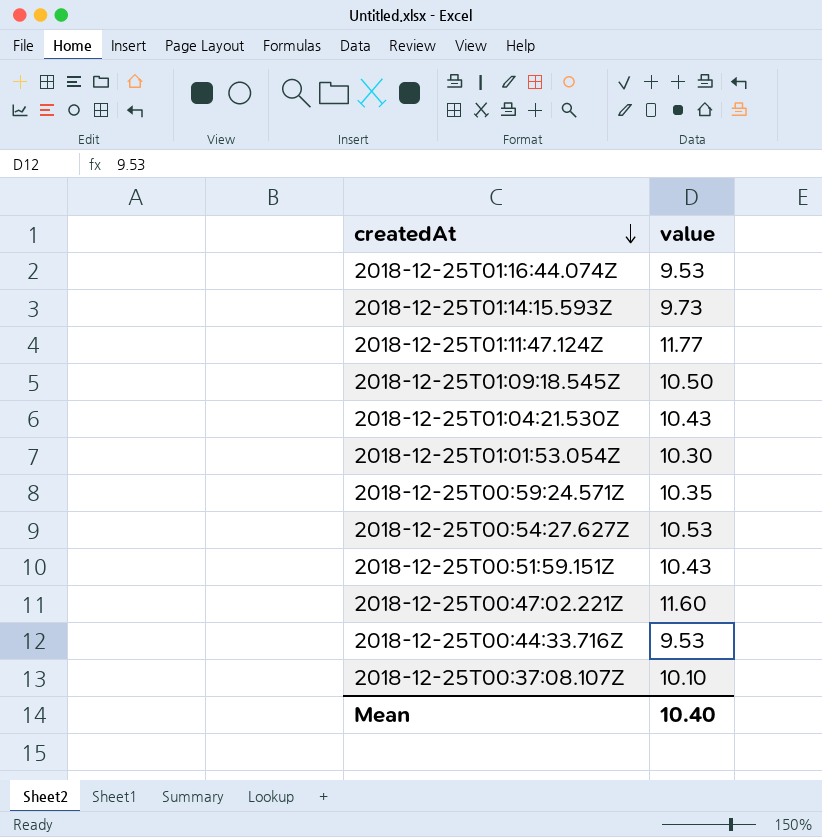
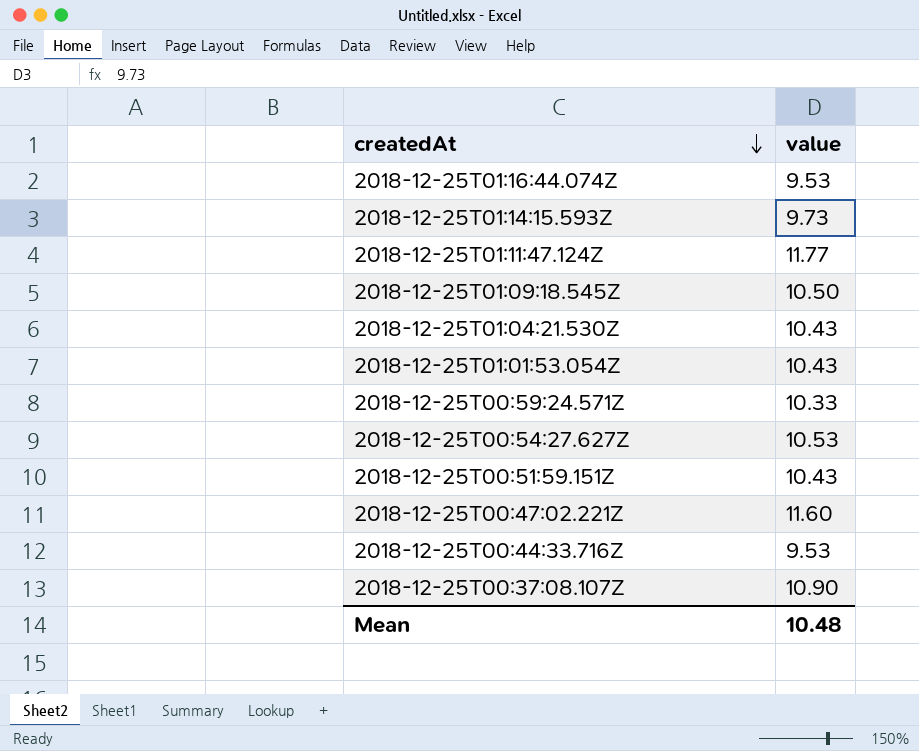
2018-12-25T01:01:53.054Z | value: 10.30 -> 10.43
2018-12-25T00:59:24.571Z | value: 10.35 -> 10.33
2018-12-25T00:37:08.107Z | value: 10.10 -> 10.90
Mean | value: 10.40 -> 10.48

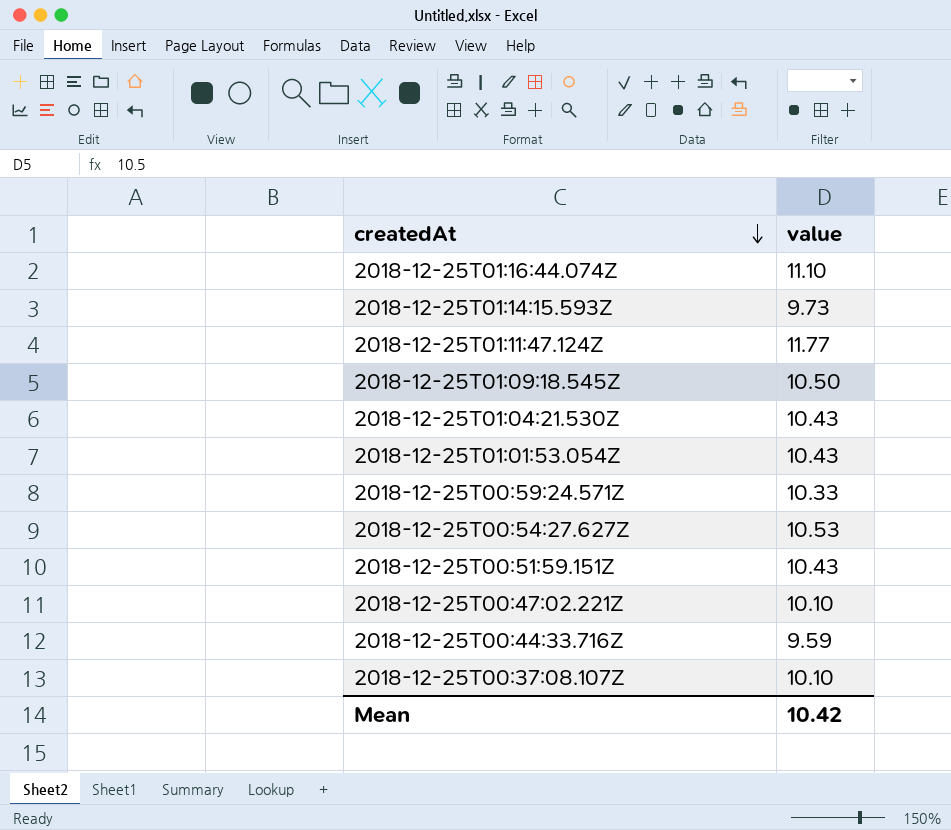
2018-12-25T01:16:44.074Z | value: 9.53 -> 11.10
2018-12-25T00:47:02.221Z | value: 11.60 -> 10.10
2018-12-25T00:44:33.716Z | value: 9.53 -> 9.59
2018-12-25T00:37:08.107Z | value: 10.90 -> 10.10
Mean | value: 10.48 -> 10.42

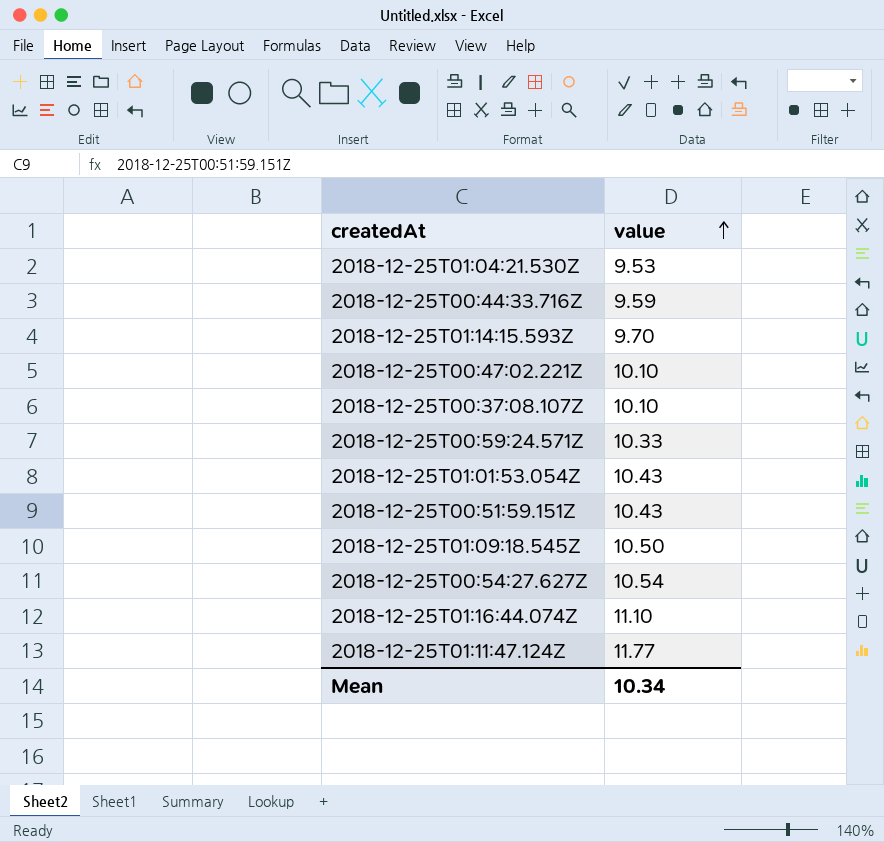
row order: createdAt descending -> value ascending
2018-12-25T01:04:21.530Z | value: 10.43 -> 9.53
2018-12-25T01:14:15.593Z | value: 9.73 -> 9.70
2018-12-25T00:54:27.627Z | value: 10.53 -> 10.54
Mean | value: 10.42 -> 10.34

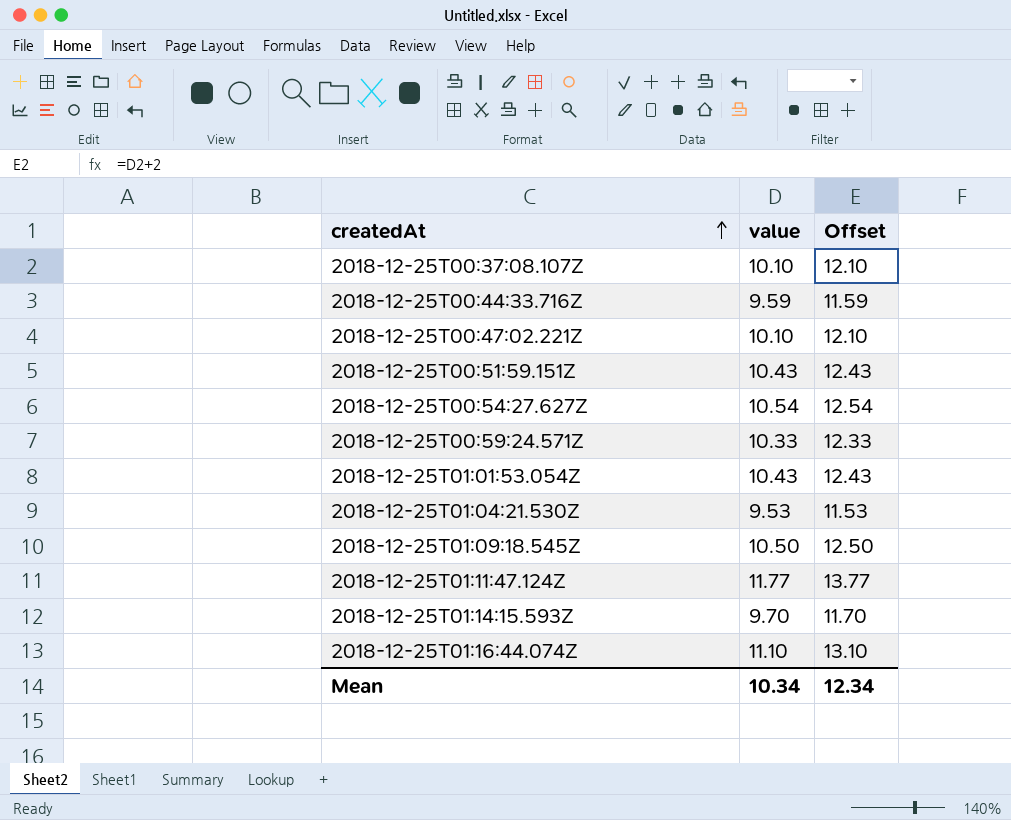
row order: value ascending -> createdAt ascending
column Offset | formula: none -> [value] + 2

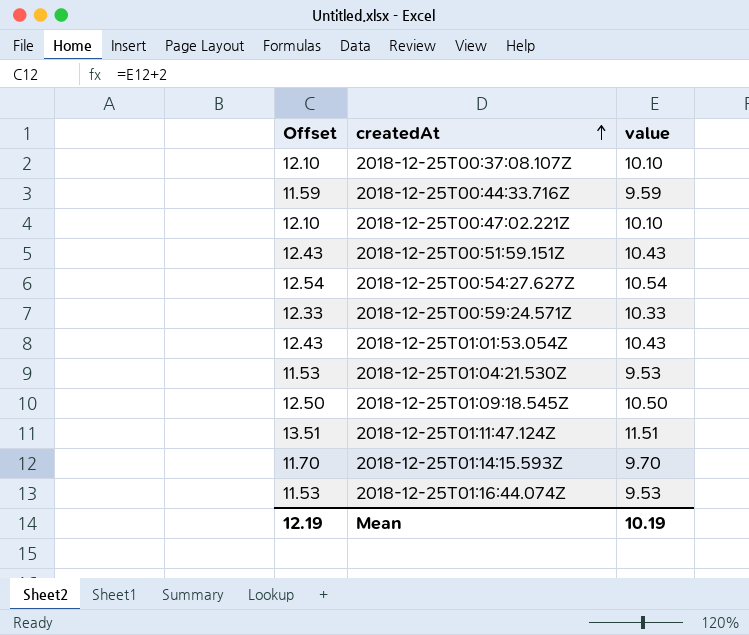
column Offset | position: 3 -> 1
2018-12-25T01:11:47.124Z | Offset: 13.77 -> 13.51
2018-12-25T01:11:47.124Z | value: 11.77 -> 11.51
2018-12-25T01:16:44.074Z | Offset: 13.10 -> 11.53
2018-12-25T01:16:44.074Z | value: 11.10 -> 9.53
Mean | Offset: 12.34 -> 12.19
Mean | value: 10.34 -> 10.19

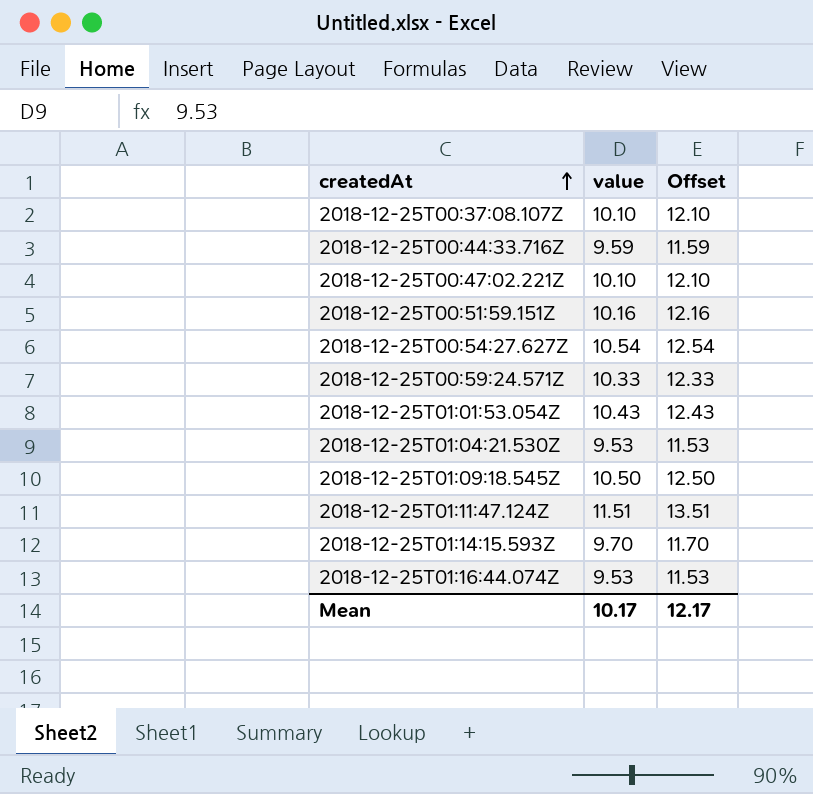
column Offset | position: 1 -> 3
2018-12-25T00:51:59.151Z | value: 10.43 -> 10.16
2018-12-25T00:51:59.151Z | Offset: 12.43 -> 12.16
Mean | value: 10.19 -> 10.17
Mean | Offset: 12.19 -> 12.17

